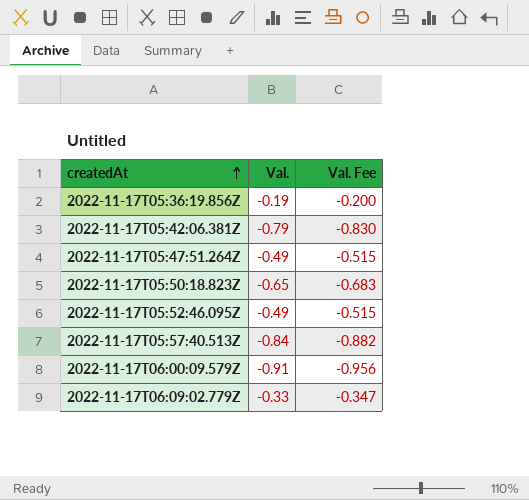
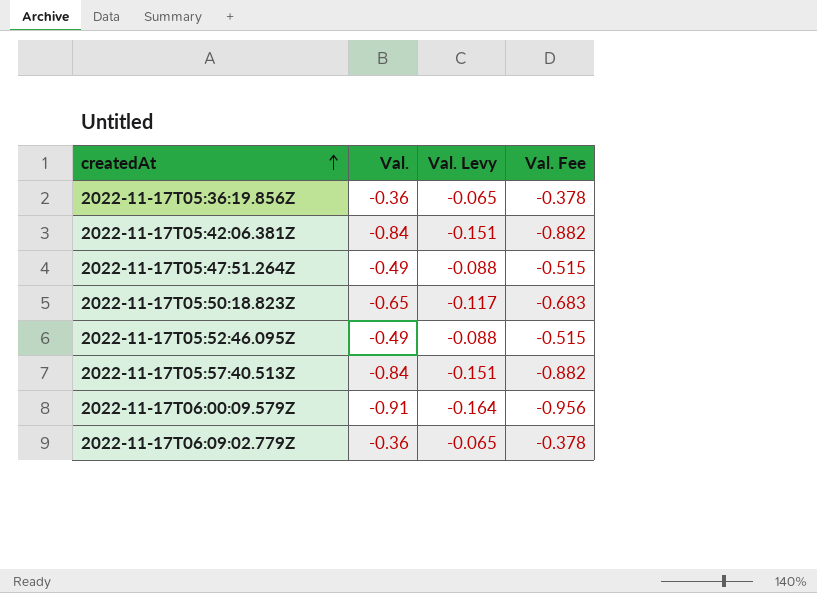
column Val. Levy | formula: none -> [Val.] * 0.18
2022-11-17T05:36:19.856Z | Val.: -0.19 -> -0.36
2022-11-17T05:36:19.856Z | Val. Fee: -0.200 -> -0.378
2022-11-17T05:42:06.381Z | Val.: -0.79 -> -0.84
2022-11-17T05:42:06.381Z | Val. Fee: -0.830 -> -0.882
2022-11-17T06:09:02.779Z | Val.: -0.33 -> -0.36
2022-11-17T06:09:02.779Z | Val. Fee: -0.347 -> -0.378

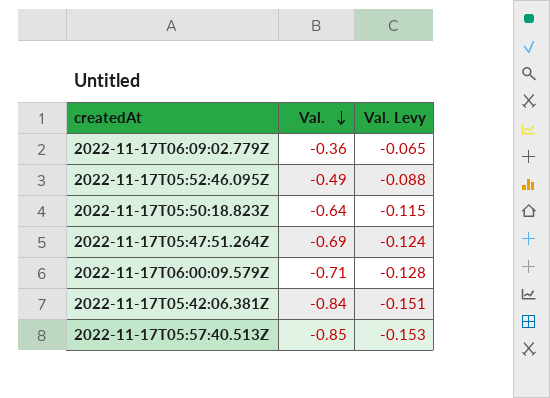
row order: createdAt ascending -> Val. descending
column Val. Fee | formula: [Val.] * 1.05 -> none
row 2022-11-17T05:36:19.856Z: -0.36 | -0.065 | -0.378 -> none
2022-11-17T05:50:18.823Z | Val.: -0.65 -> -0.64
2022-11-17T05:50:18.823Z | Val. Levy: -0.117 -> -0.115
2022-11-17T05:47:51.264Z | Val.: -0.49 -> -0.69
2022-11-17T05:47:51.264Z | Val. Levy: -0.088 -> -0.124
2022-11-17T06:00:09.579Z | Val.: -0.91 -> -0.71
2022-11-17T06:00:09.579Z | Val. Levy: -0.164 -> -0.128
2022-11-17T05:57:40.513Z | Val.: -0.84 -> -0.85
2022-11-17T05:57:40.513Z | Val. Levy: -0.151 -> -0.153

